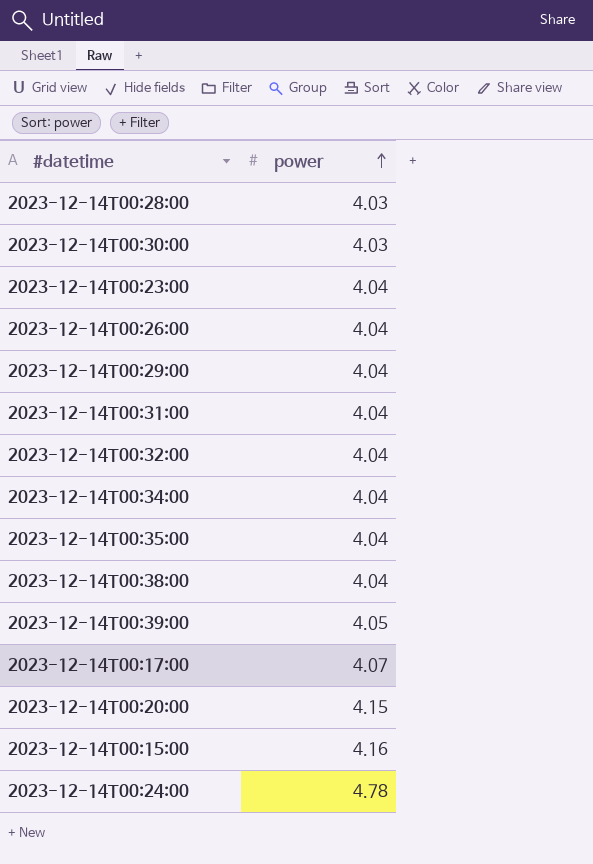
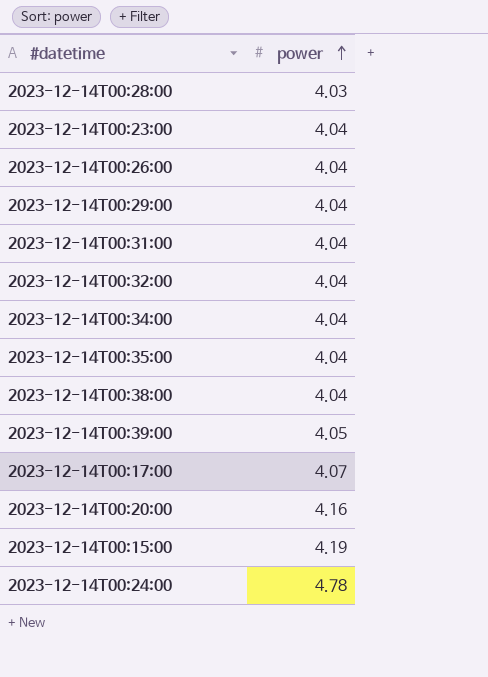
row 2023-12-14T00:30:00: 4.03 -> none
2023-12-14T00:20:00 | power: 4.15 -> 4.16
2023-12-14T00:15:00 | power: 4.16 -> 4.19

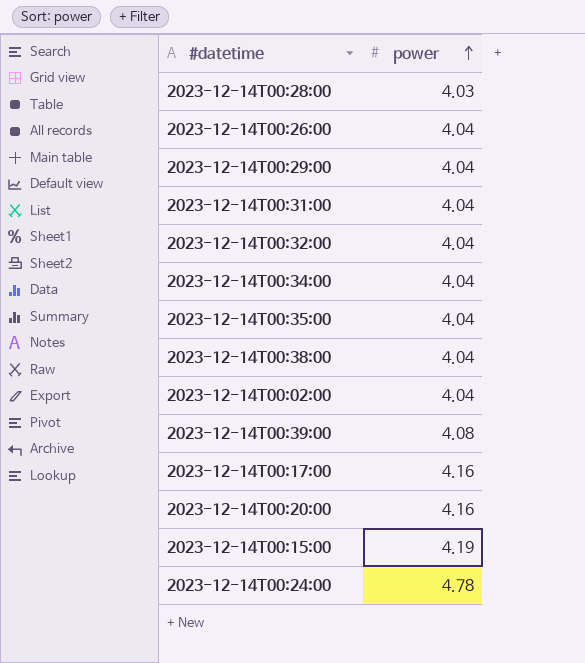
row 2023-12-14T00:23:00: 4.04 -> none
row 2023-12-14T00:02:00: none -> 4.04
2023-12-14T00:39:00 | power: 4.05 -> 4.08
2023-12-14T00:17:00 | power: 4.07 -> 4.16

